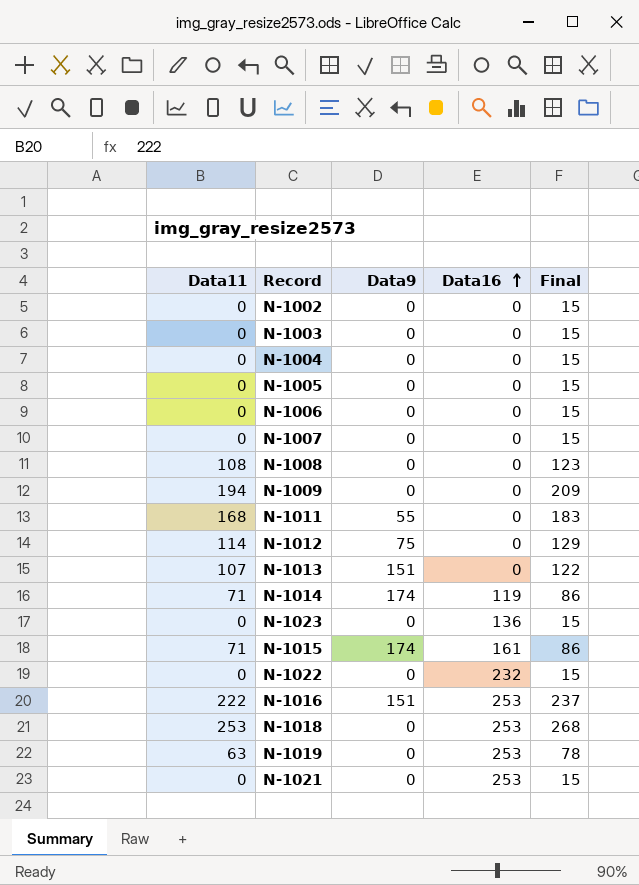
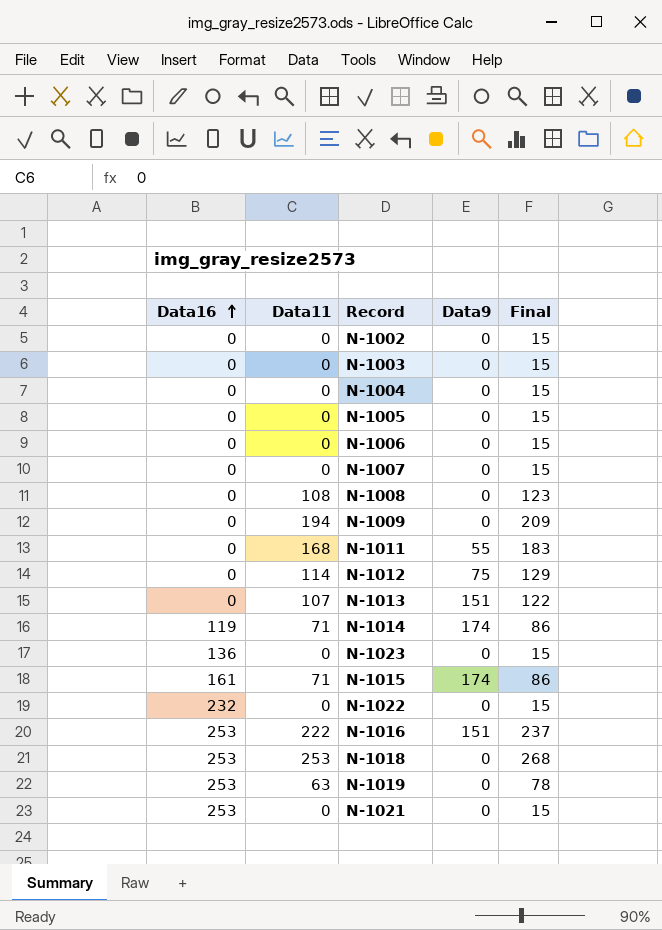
column Data16 | position: 4 -> 1

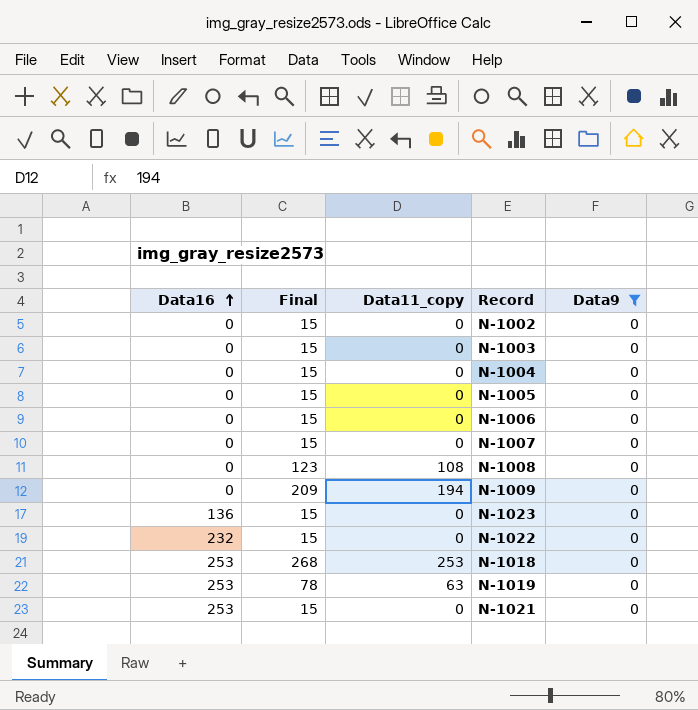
filter: none -> Data9 = 0
column Final | position: 5 -> 2
column name: Data11 -> Data11_copy

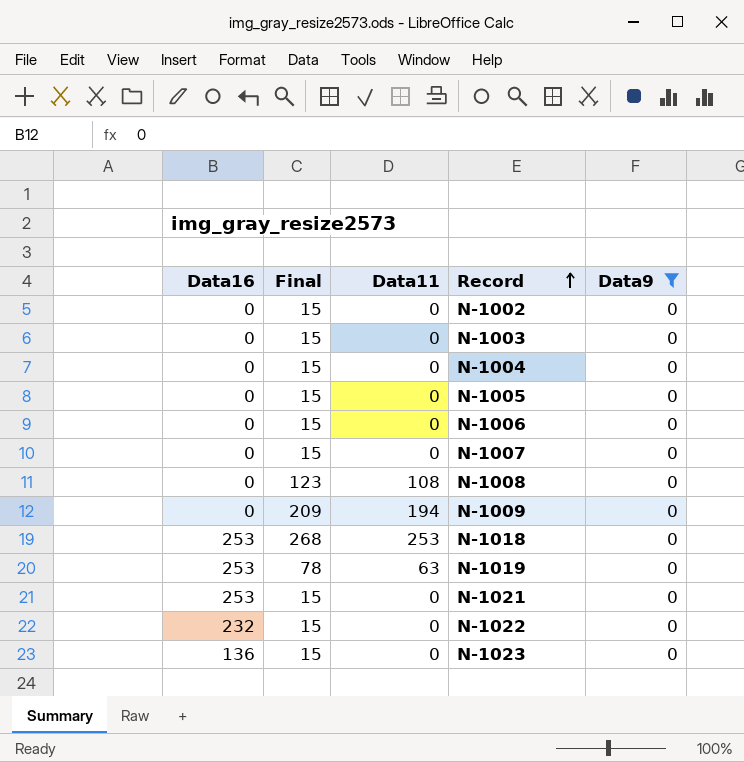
row order: Data16 ascending -> Record ascending
column name: Data11_copy -> Data11

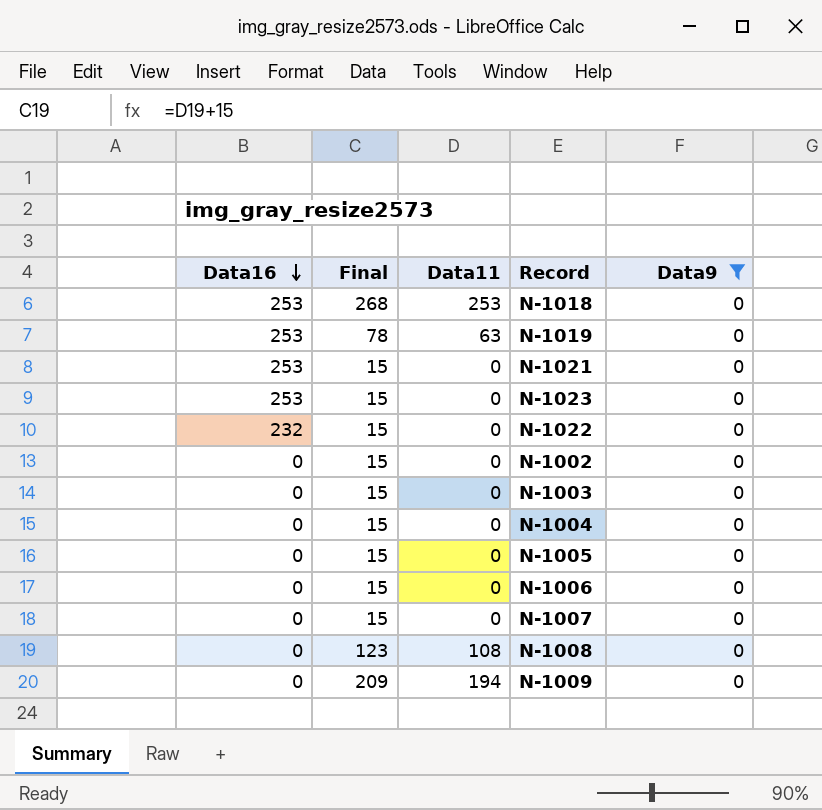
row order: Record ascending -> Data16 descending
N-1023 | Data16: 136 -> 253

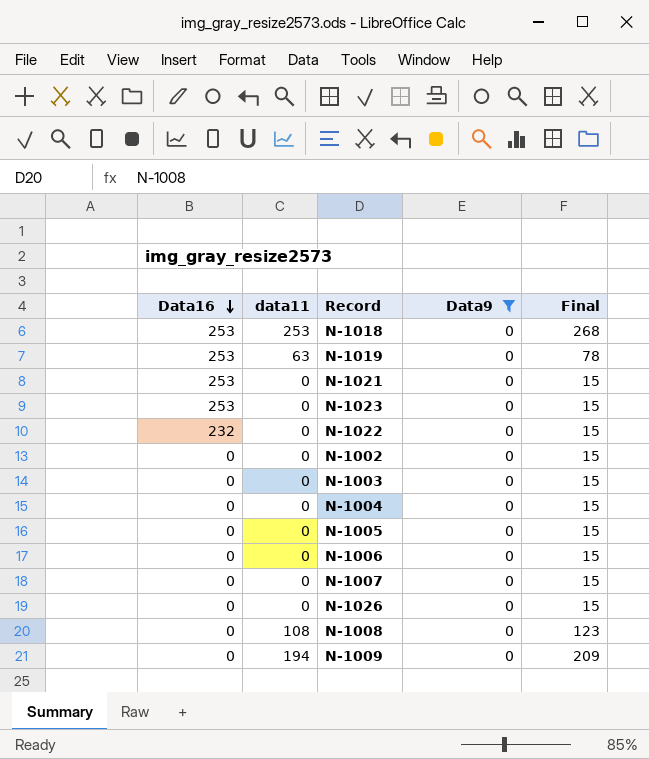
column name: Data11 -> data11
column Final | position: 2 -> 5
row N-1026: none -> 0 | 0 | 0 | 15

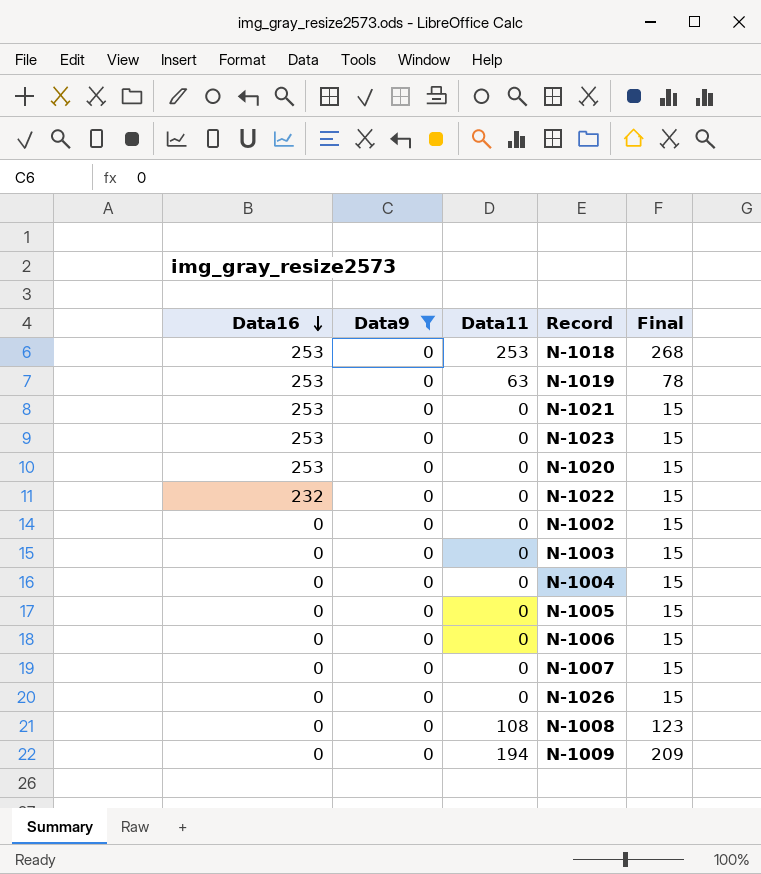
column Data9 | position: 4 -> 2
column name: data11 -> Data11
row N-1020: none -> 253 | 0 | 0 | 15

